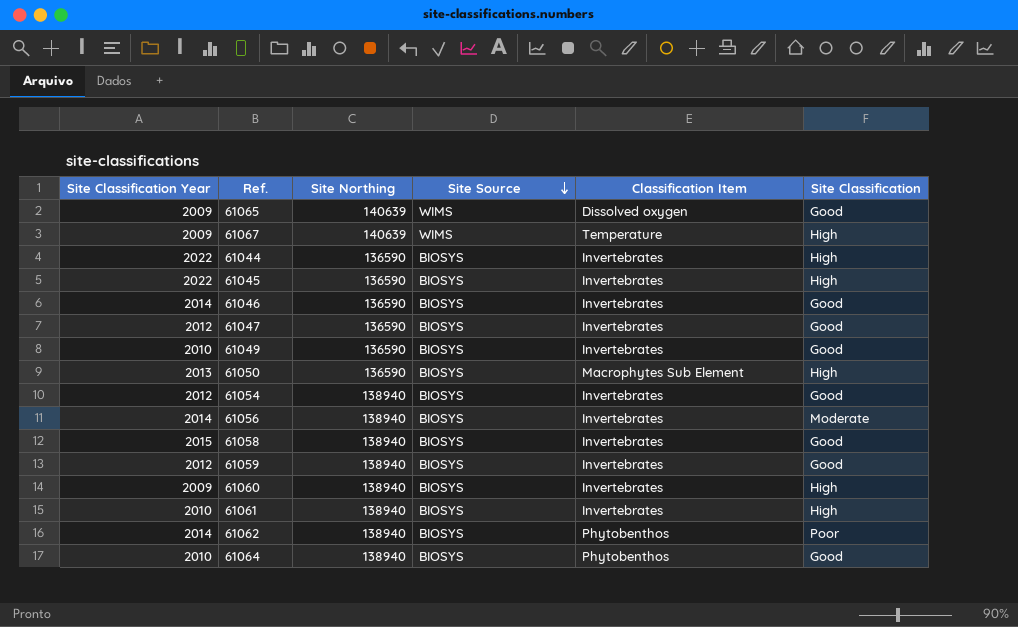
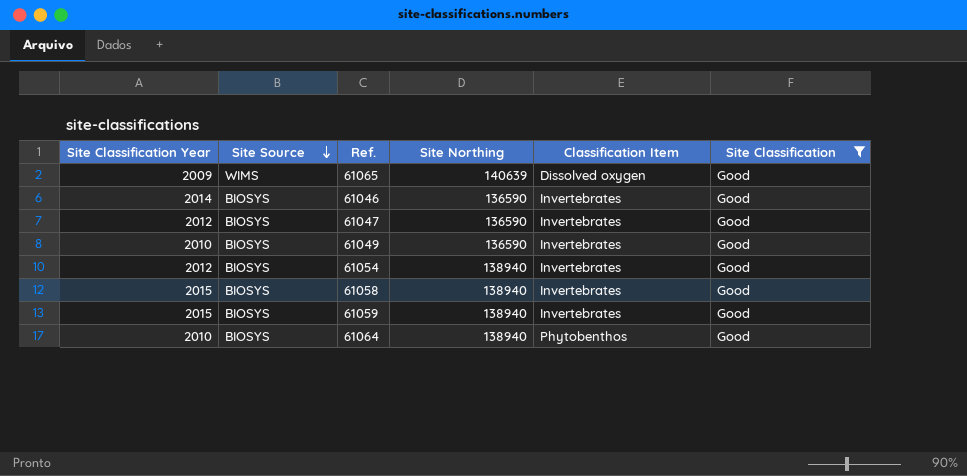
filter: none -> Site Classification = Good
column Site Source | position: 4 -> 2
61059 | Site Classification Year: 2012 -> 2015

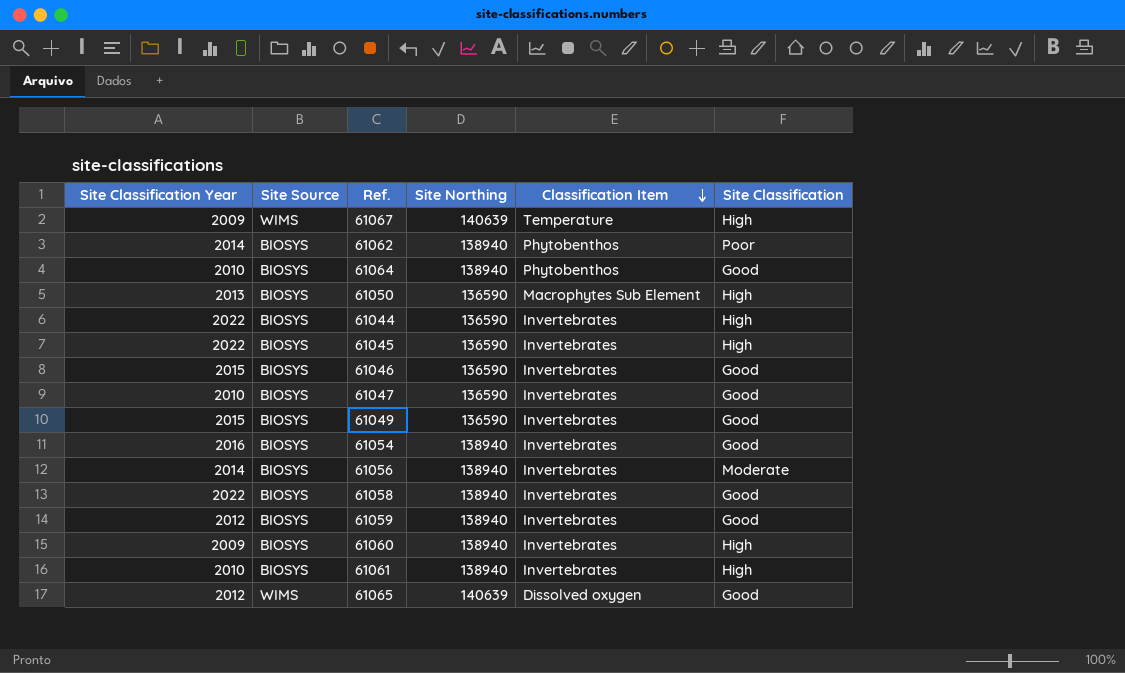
filter: Site Classification = Good -> none
row order: Site Source descending -> Classification Item descending
61046 | Site Classification Year: 2014 -> 2015
61047 | Site Classification Year: 2012 -> 2010
61049 | Site Classification Year: 2010 -> 2015
61054 | Site Classification Year: 2012 -> 2016
61058 | Site Classification Year: 2015 -> 2022
61059 | Site Classification Year: 2015 -> 2012
61065 | Site Classification Year: 2009 -> 2012

